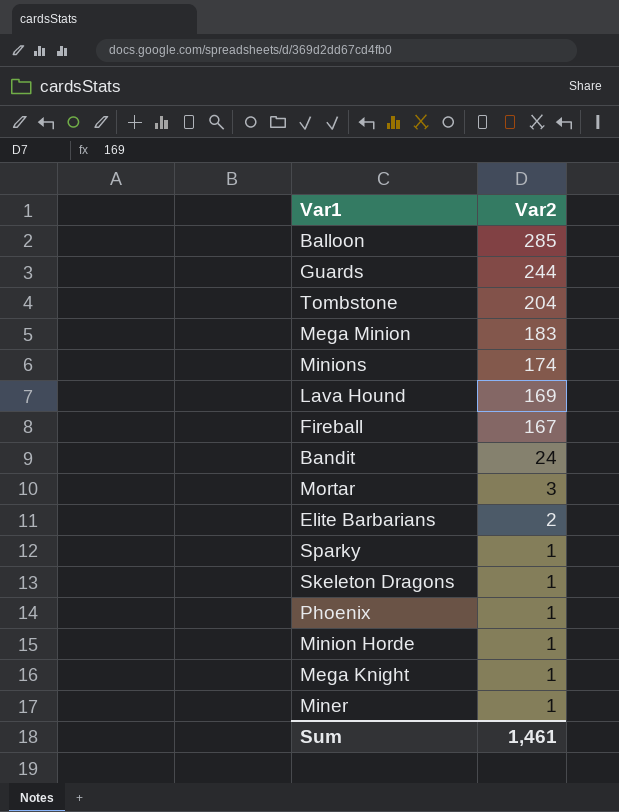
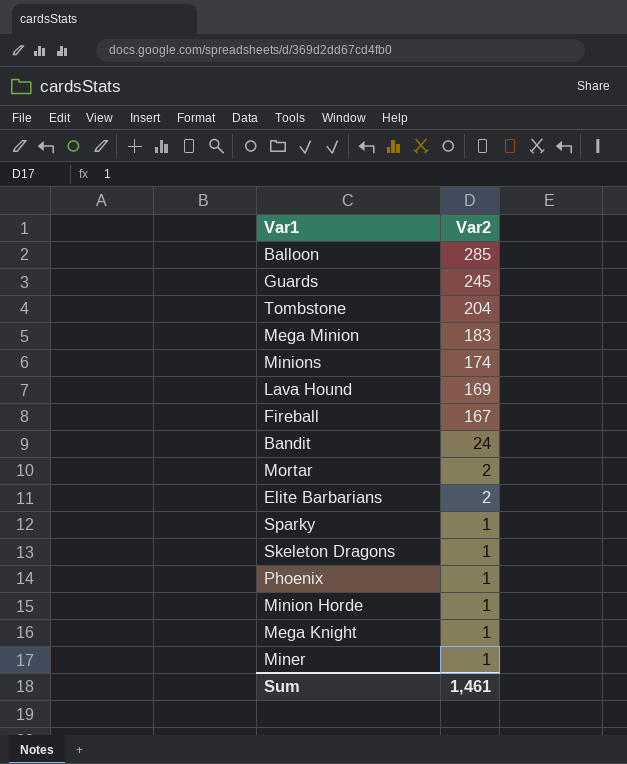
Guards | Var2: 244 -> 245
Mortar | Var2: 3 -> 2

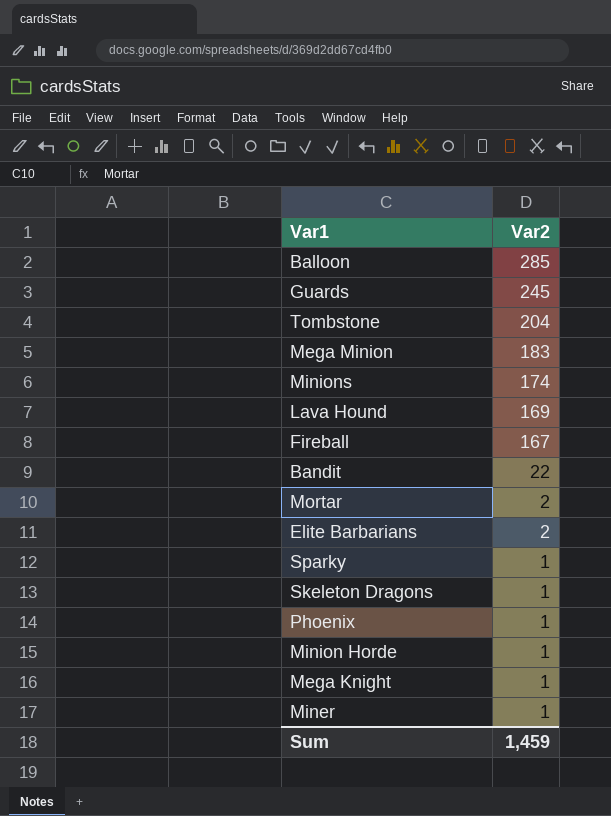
Bandit | Var2: 24 -> 22
Sum | Var2: 1,461 -> 1,459

